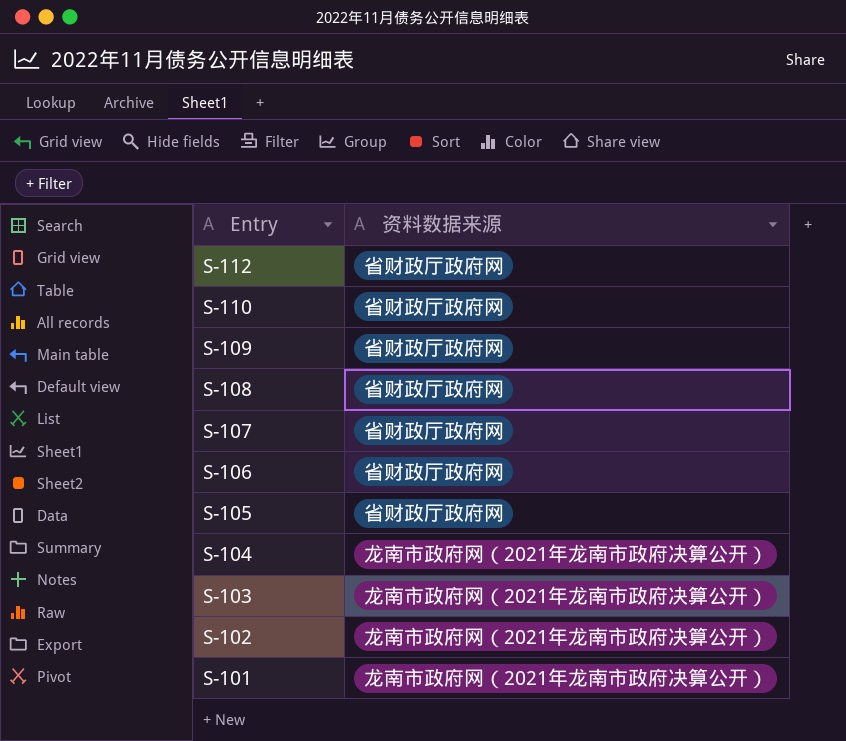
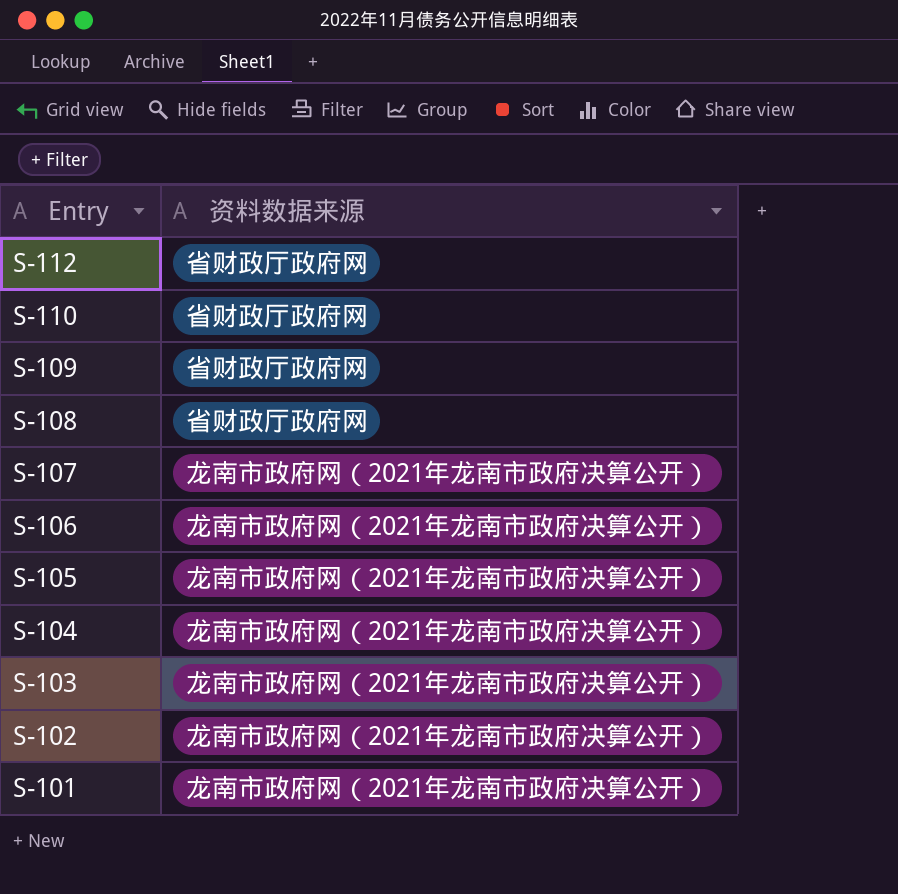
S-107 | 资料数据来源: 省财政厅政府网 -> 龙南市政府网（2021年龙南市政府决算公开）
S-106 | 资料数据来源: 省财政厅政府网 -> 龙南市政府网（2021年龙南市政府决算公开）
S-105 | 资料数据来源: 省财政厅政府网 -> 龙南市政府网（2021年龙南市政府决算公开）

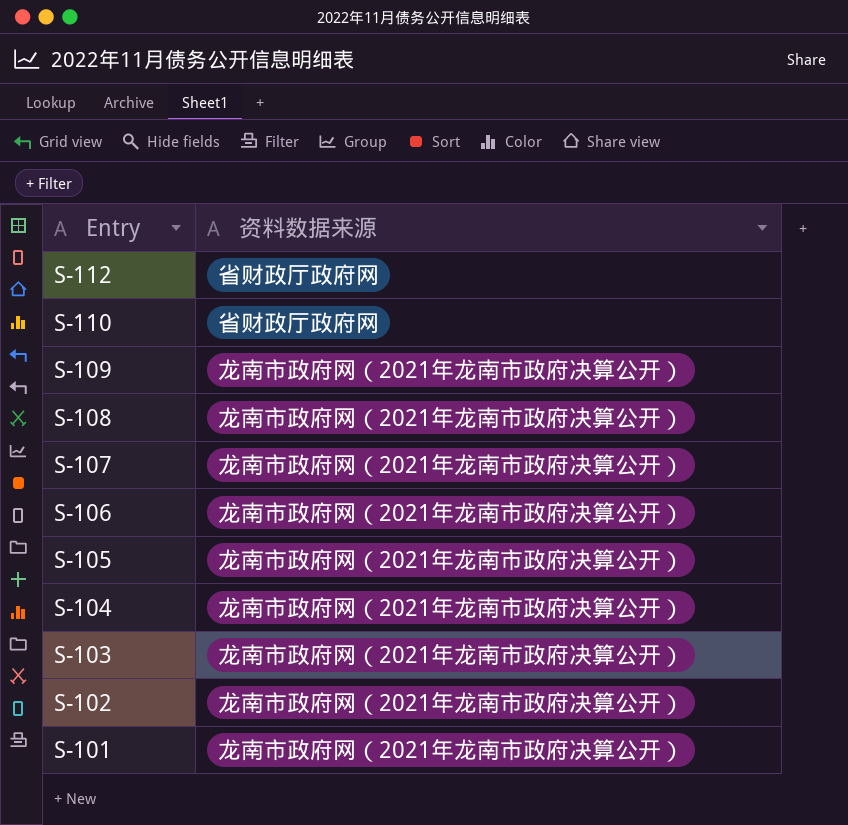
S-109 | 资料数据来源: 省财政厅政府网 -> 龙南市政府网（2021年龙南市政府决算公开）
S-108 | 资料数据来源: 省财政厅政府网 -> 龙南市政府网（2021年龙南市政府决算公开）

